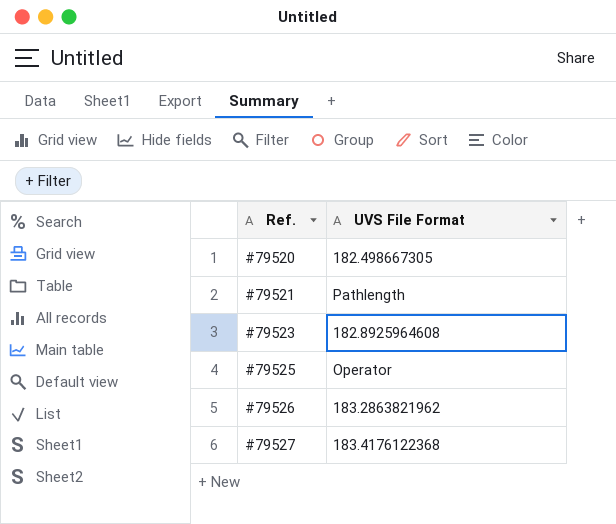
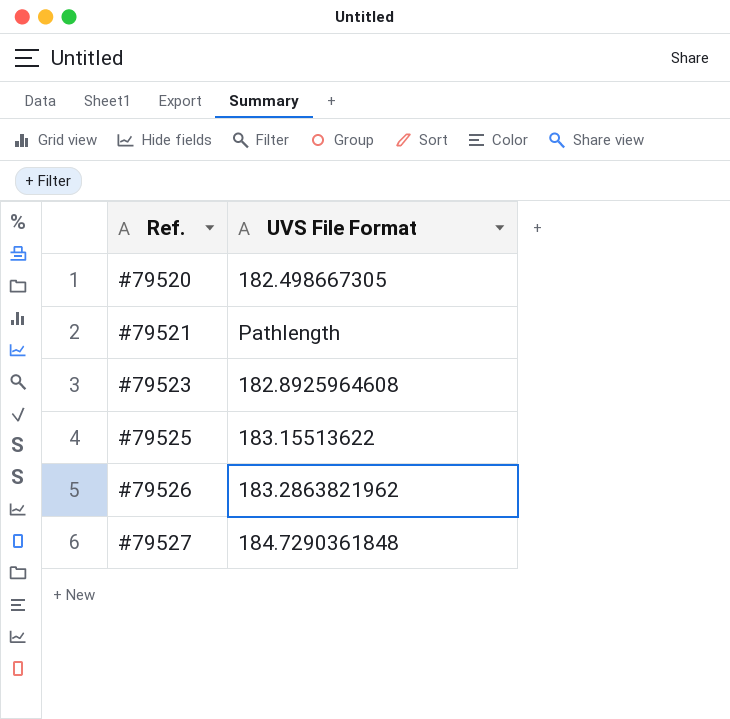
#79525 | UVS File Format: Operator -> 183.15513622
#79527 | UVS File Format: 183.4176122368 -> 184.7290361848

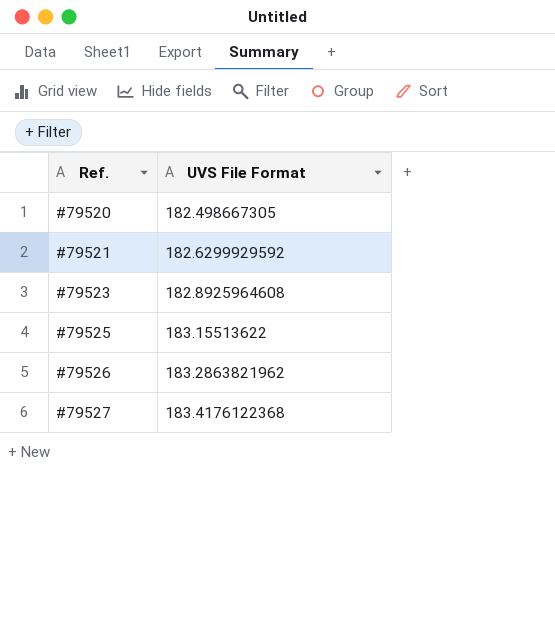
#79521 | UVS File Format: Pathlength -> 182.6299929592
#79527 | UVS File Format: 184.7290361848 -> 183.4176122368

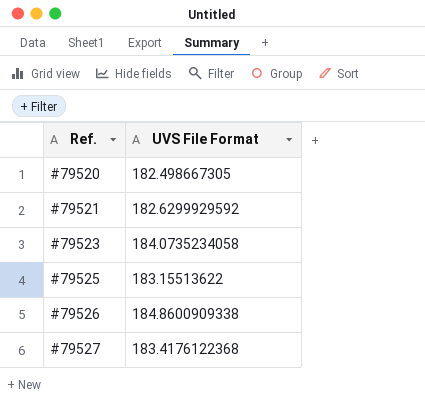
#79523 | UVS File Format: 182.8925964608 -> 184.0735234058
#79526 | UVS File Format: 183.2863821962 -> 184.8600909338

